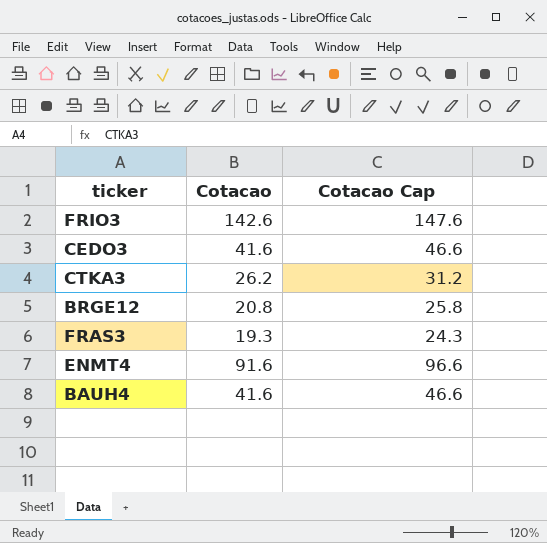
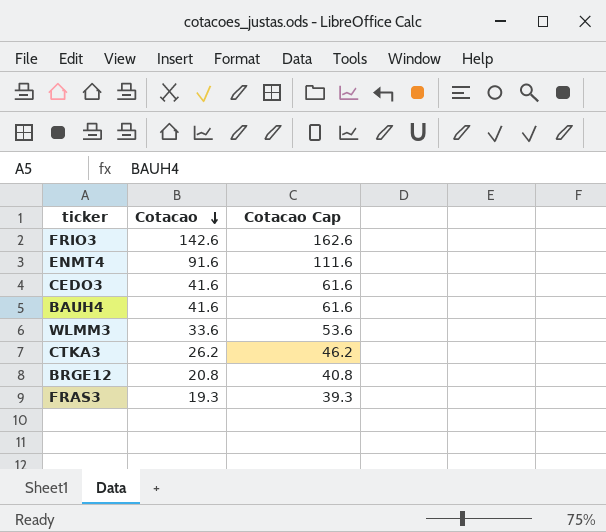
row order: none -> Cotacao descending
column Cotacao Cap | formula: [Cotacao] + 5 -> [Cotacao] + 20
row WLMM3: none -> 33.6 | 53.6

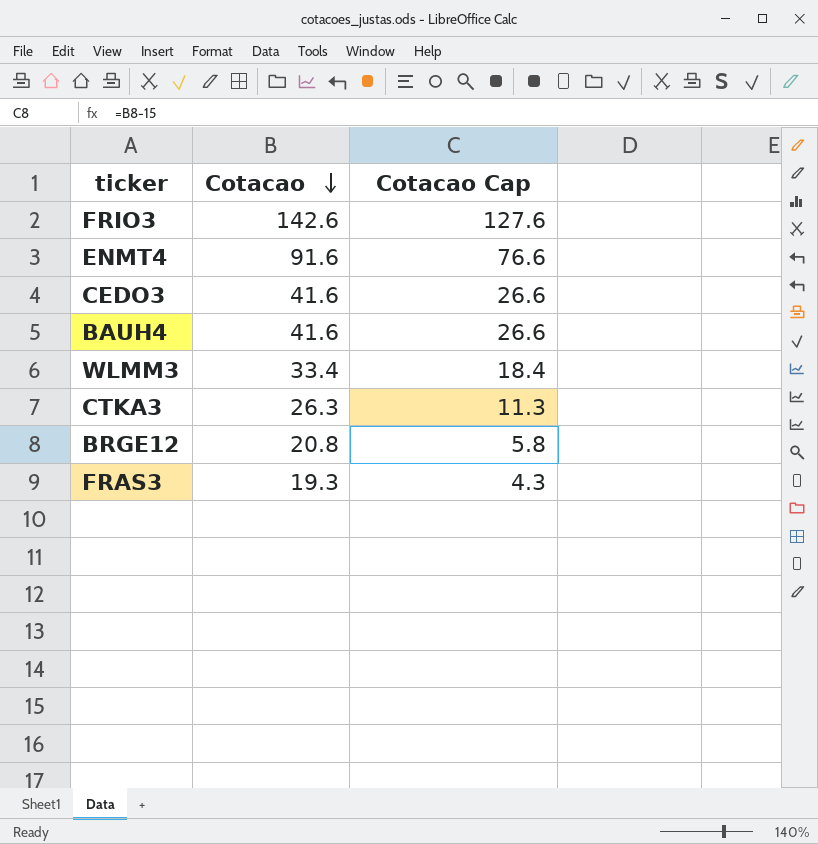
column Cotacao Cap | formula: [Cotacao] + 20 -> [Cotacao] - 15
WLMM3 | Cotacao: 33.6 -> 33.4
CTKA3 | Cotacao: 26.2 -> 26.3

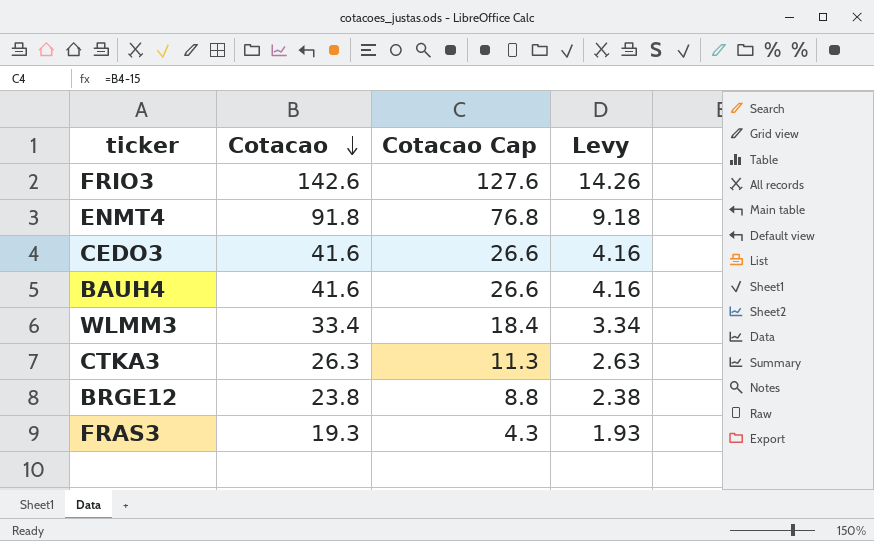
column Levy | formula: none -> [Cotacao] * 0.1
ENMT4 | Cotacao: 91.6 -> 91.8
ENMT4 | Cotacao Cap: 76.6 -> 76.8
BRGE12 | Cotacao: 20.8 -> 23.8
BRGE12 | Cotacao Cap: 5.8 -> 8.8

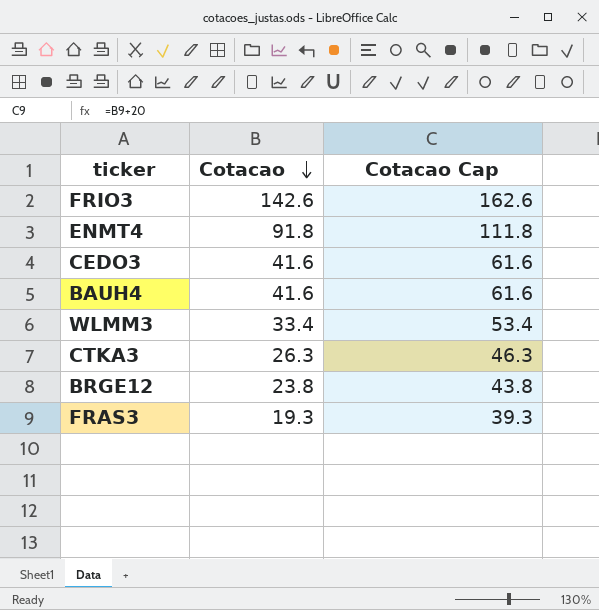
column Levy | formula: [Cotacao] * 0.1 -> none
column Cotacao Cap | formula: [Cotacao] - 15 -> [Cotacao] + 20

